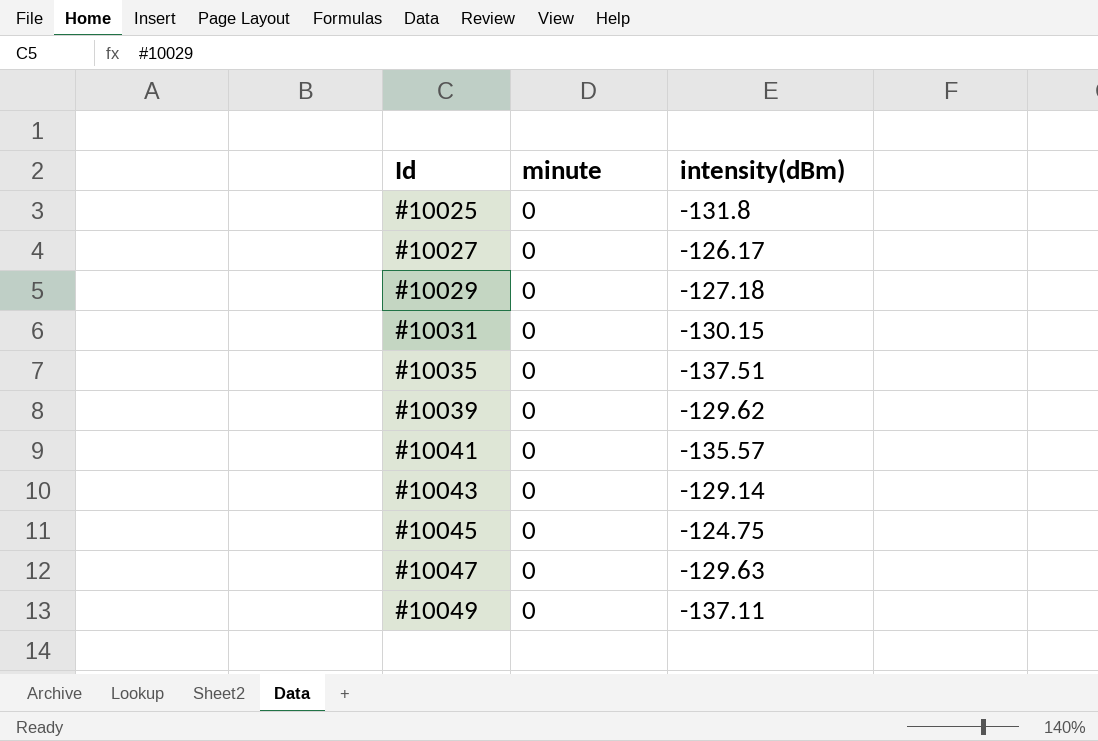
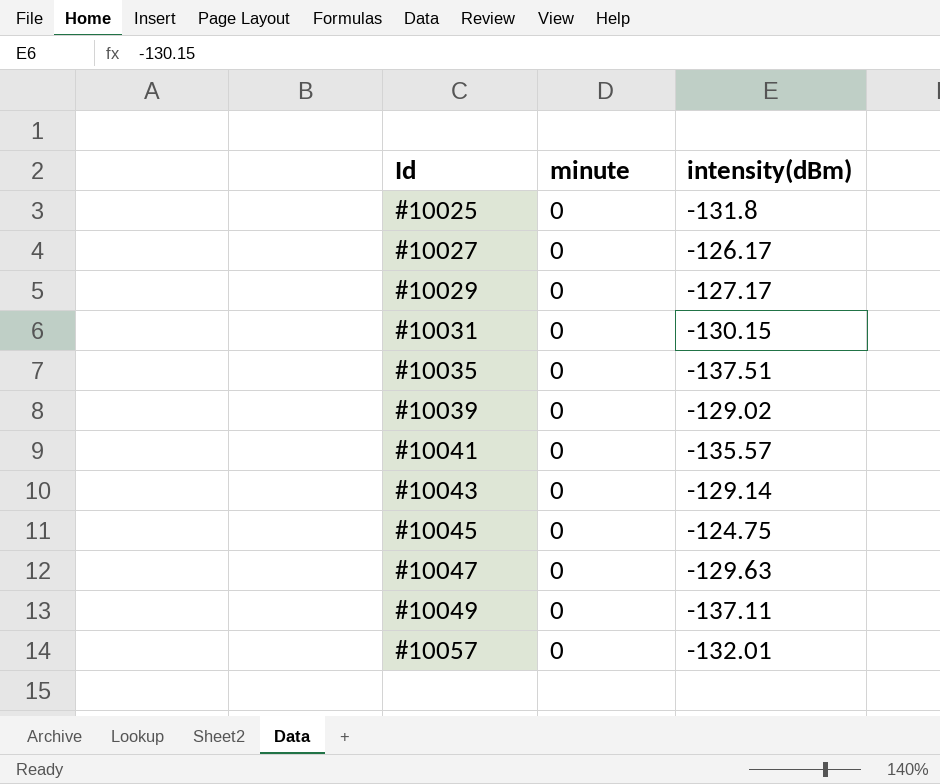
#10029 | intensity(dBm): -127.18 -> -127.17
#10039 | intensity(dBm): -129.62 -> -129.02
row #10057: none -> 0 | -132.01

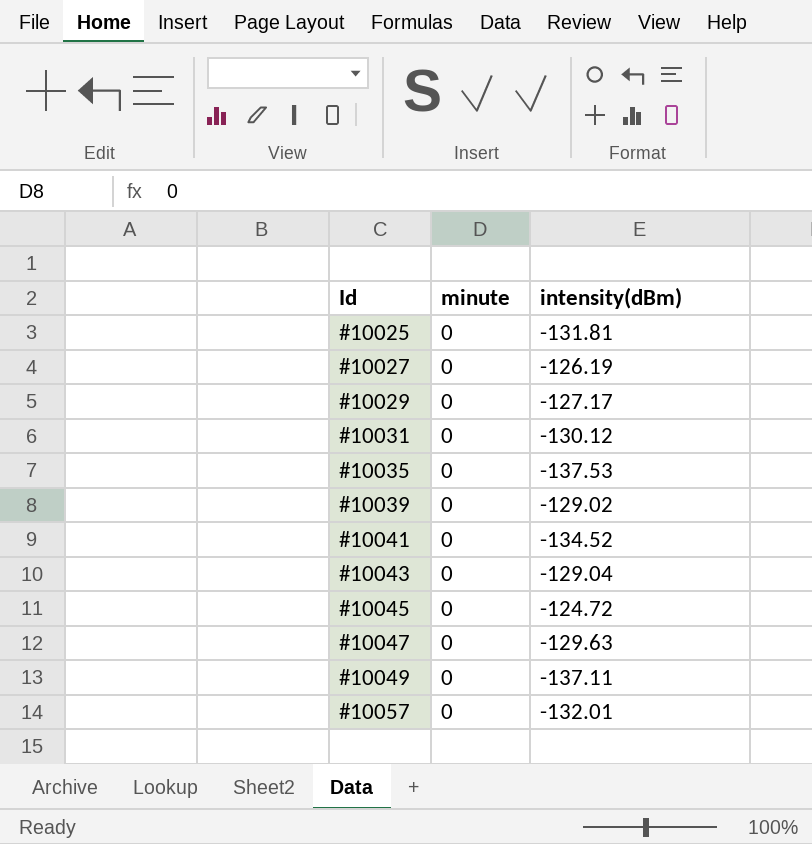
#10025 | intensity(dBm): -131.8 -> -131.81
#10027 | intensity(dBm): -126.17 -> -126.19
#10031 | intensity(dBm): -130.15 -> -130.12
#10035 | intensity(dBm): -137.51 -> -137.53
#10041 | intensity(dBm): -135.57 -> -134.52
#10043 | intensity(dBm): -129.14 -> -129.04
#10045 | intensity(dBm): -124.75 -> -124.72

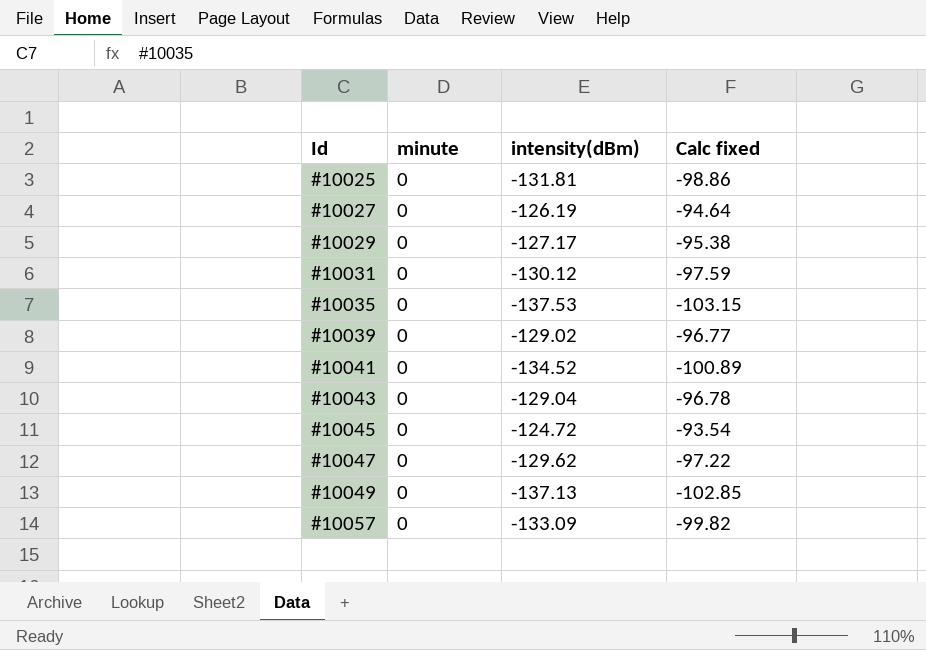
column Calc fixed | formula: none -> [intensity(dBm)] * 0.75
#10047 | intensity(dBm): -129.63 -> -129.62
#10049 | intensity(dBm): -137.11 -> -137.13
#10057 | intensity(dBm): -132.01 -> -133.09

